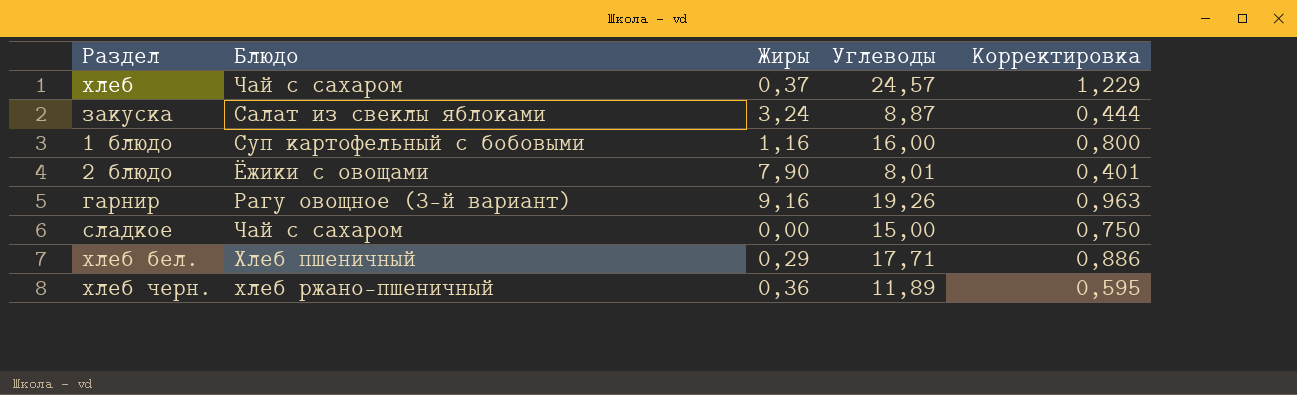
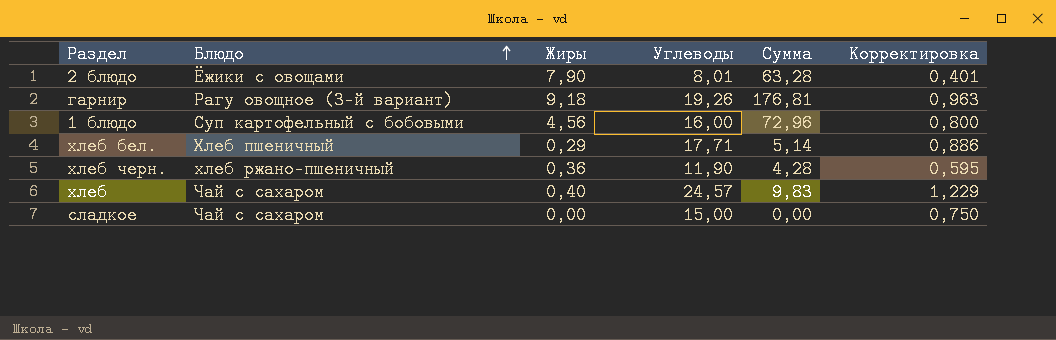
row order: none -> Блюдо ascending
column Сумма | formula: none -> [Жиры] * [Углеводы]
row закуска: Салат из свеклы яблоками | 3,24 | 8,87 | 0,444 -> none
гарнир | Жиры: 9,16 -> 9,18
1 блюдо | Жиры: 1,16 -> 4,56
хлеб черн. | Углеводы: 11,89 -> 11,90
хлеб | Жиры: 0,37 -> 0,40

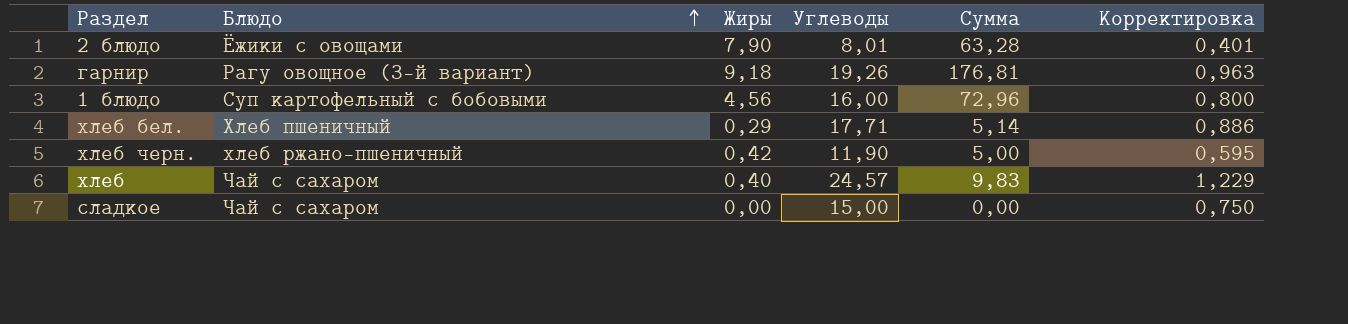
хлеб черн. | Жиры: 0,36 -> 0,42
хлеб черн. | Сумма: 4,28 -> 5,00

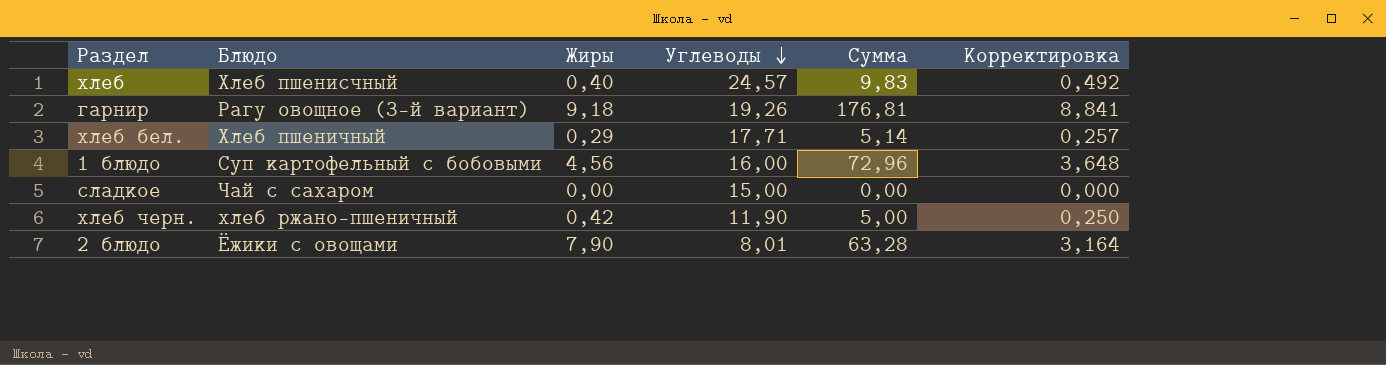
row order: Блюдо ascending -> Углеводы descending
column Корректировка | formula: [Углеводы] * 0,05 -> [Сумма] * 0,05
хлеб | Блюдо: Чай с сахаром -> Хлеб пшенисчный

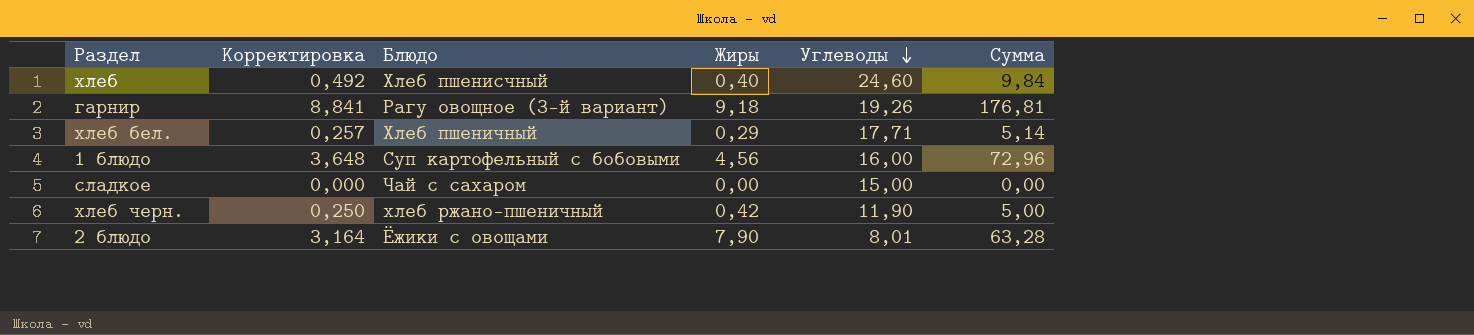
column Корректировка | position: 6 -> 2
хлеб | Углеводы: 24,57 -> 24,60
хлеб | Сумма: 9,83 -> 9,84

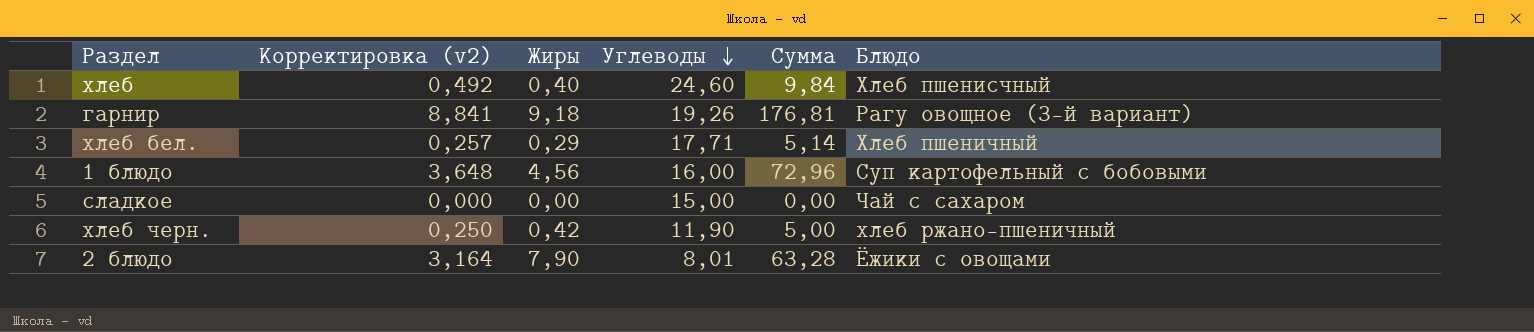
column name: Корректировка -> Корректировка (v2)
column Блюдо | position: 3 -> 6

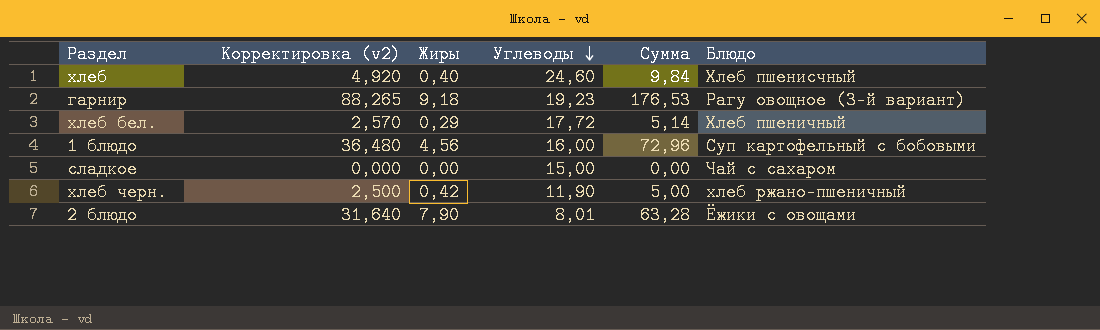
column Корректировка (v2) | formula: [Сумма] * 0,05 -> [Сумма] * 0,5
гарнир | Углеводы: 19,26 -> 19,23
гарнир | Сумма: 176,81 -> 176,53
хлеб бел. | Углеводы: 17,71 -> 17,72

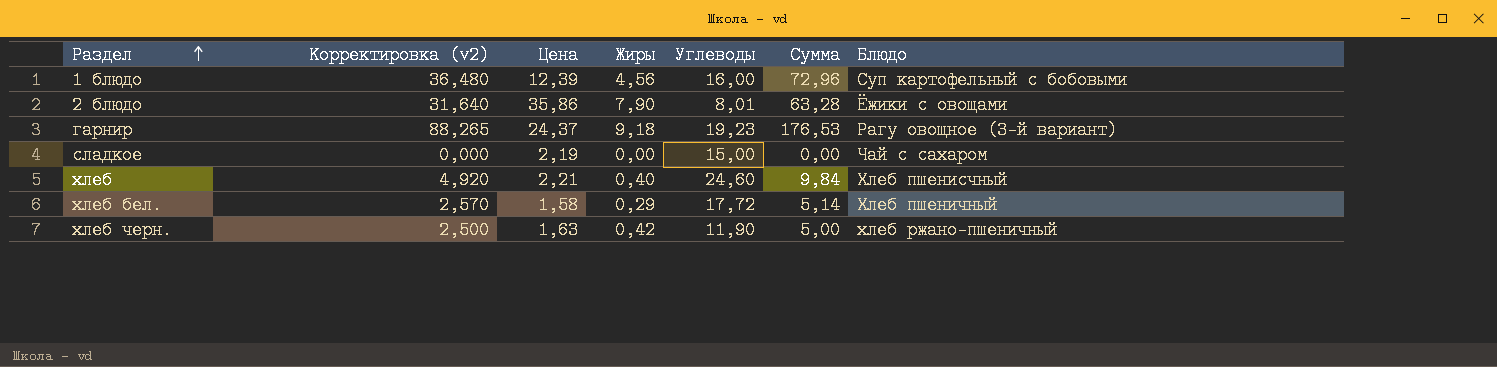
row order: Углеводы descending -> Раздел ascending
column Цена | position: none -> 3

